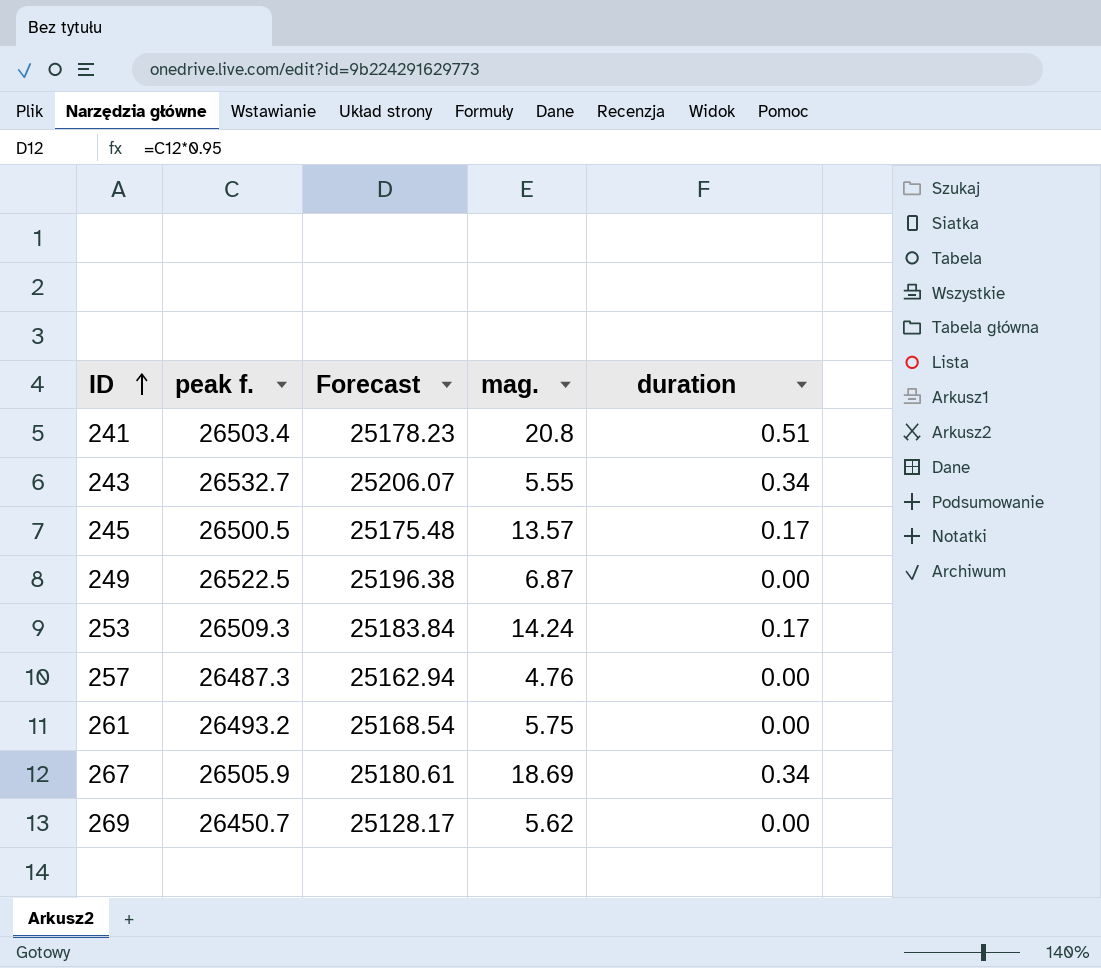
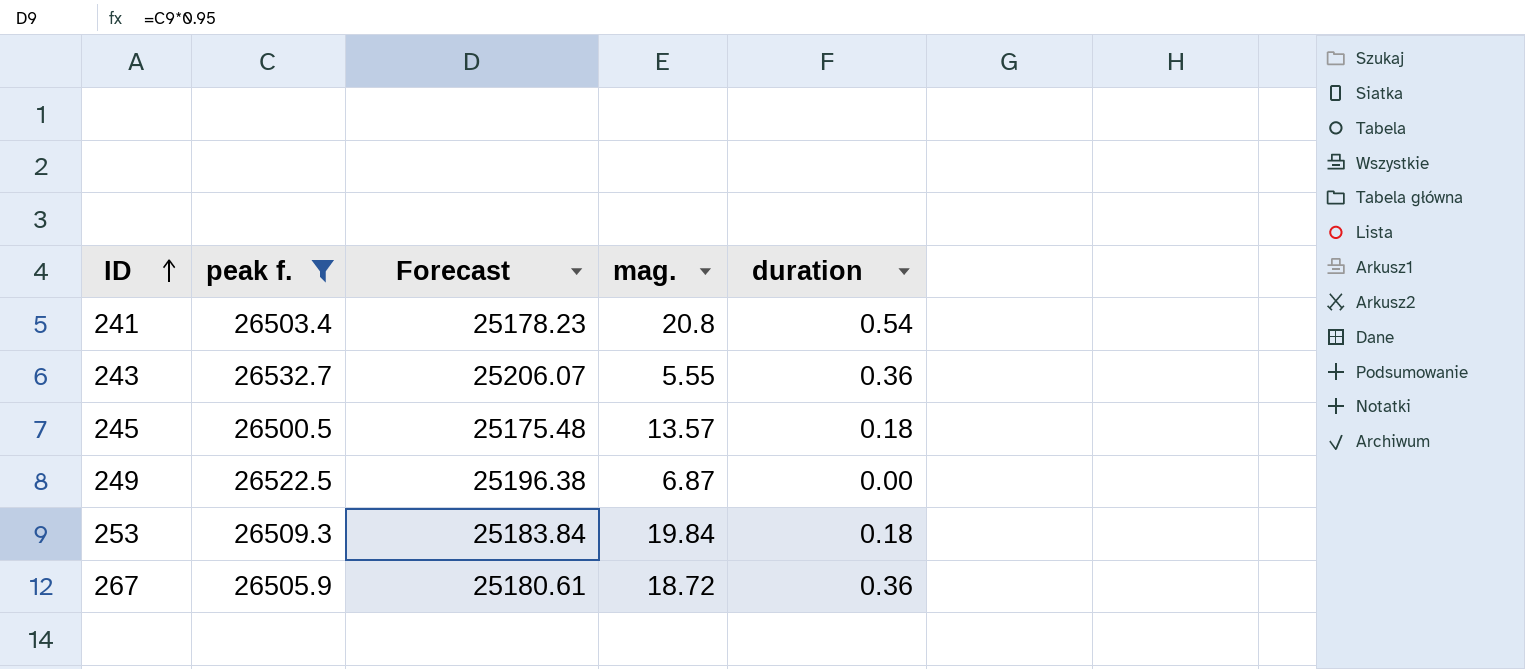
filter: none -> peak f. >= 26500.5
241 | duration: 0.51 -> 0.54
243 | duration: 0.34 -> 0.36
245 | duration: 0.17 -> 0.18
253 | mag.: 14.24 -> 19.84
253 | duration: 0.17 -> 0.18
267 | mag.: 18.69 -> 18.72
267 | duration: 0.34 -> 0.36

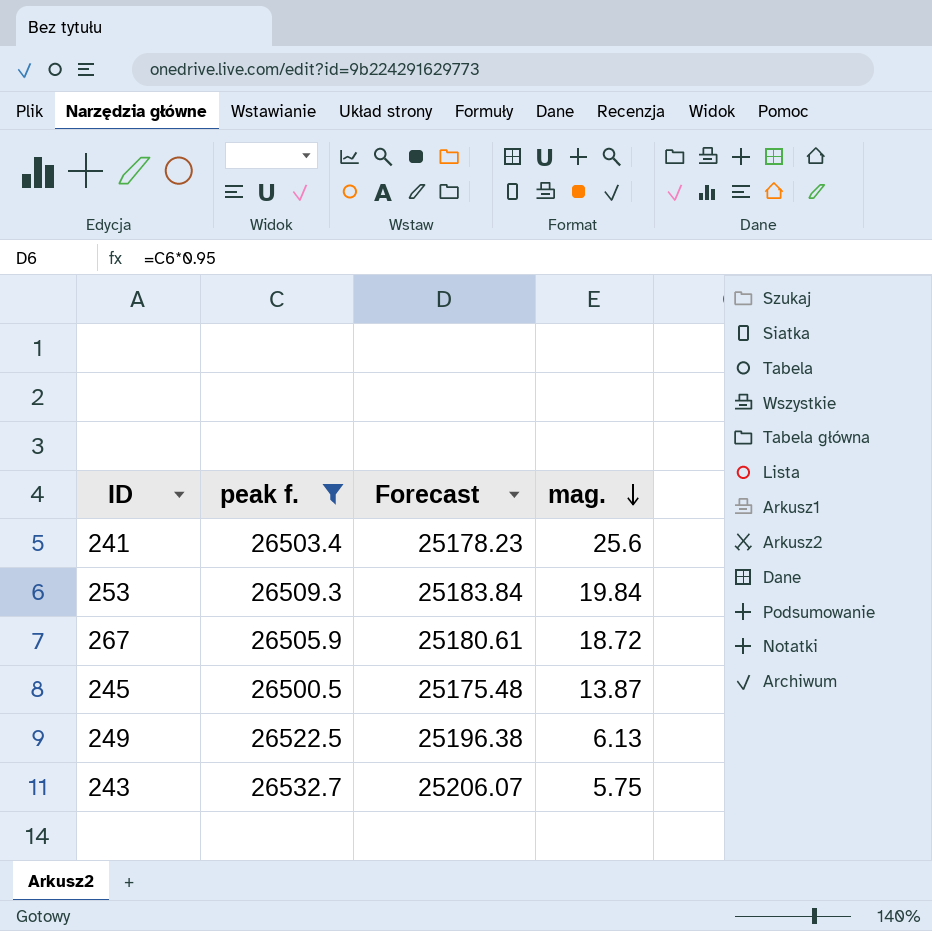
row order: ID ascending -> mag. descending
column duration | position: 5 -> none
241 | mag.: 20.8 -> 25.6
245 | mag.: 13.57 -> 13.87
249 | mag.: 6.87 -> 6.13
243 | mag.: 5.55 -> 5.75

